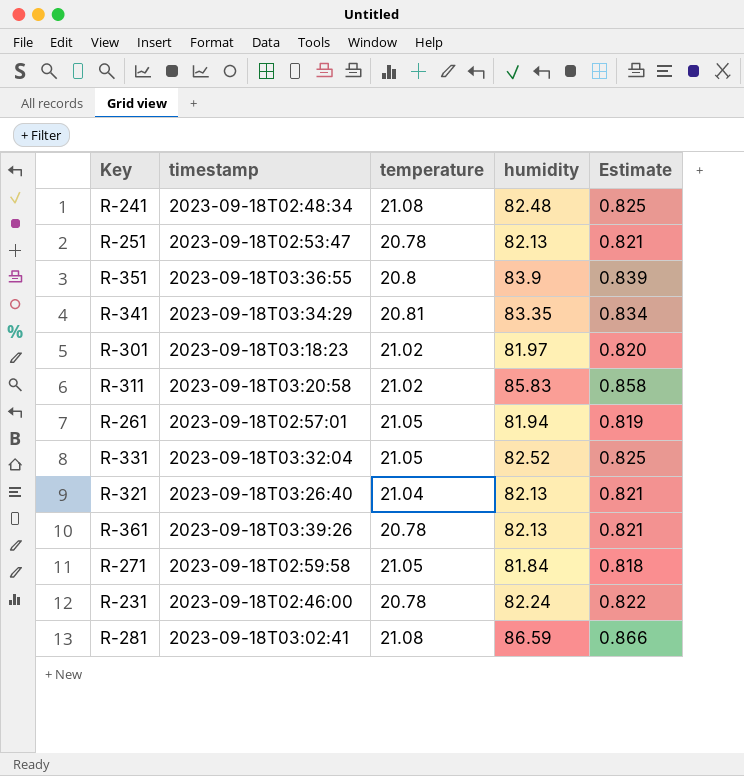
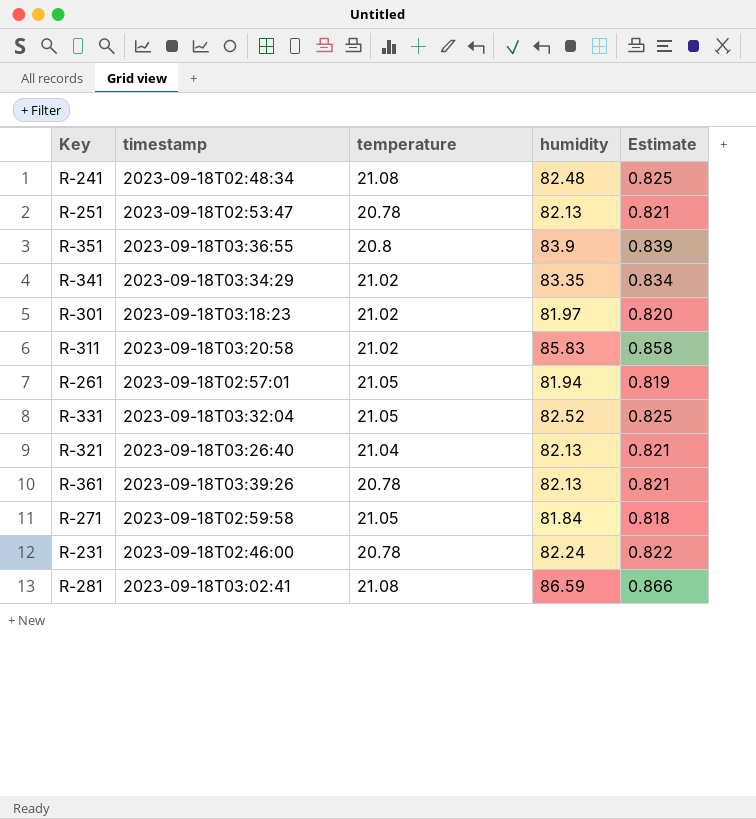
R-341 | temperature: 20.81 -> 21.02

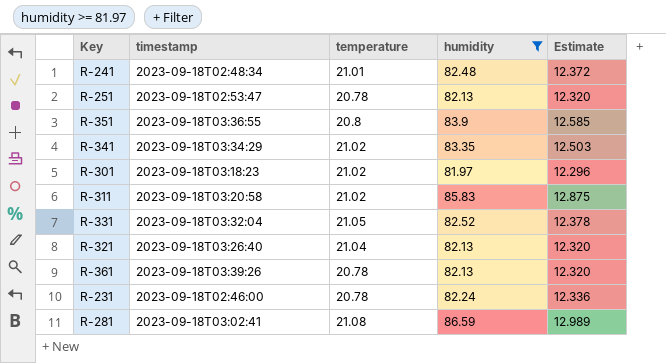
filter: none -> humidity >= 81.97
column Estimate | formula: [humidity] * 0.01 -> [humidity] * 0.15
R-241 | temperature: 21.08 -> 21.01

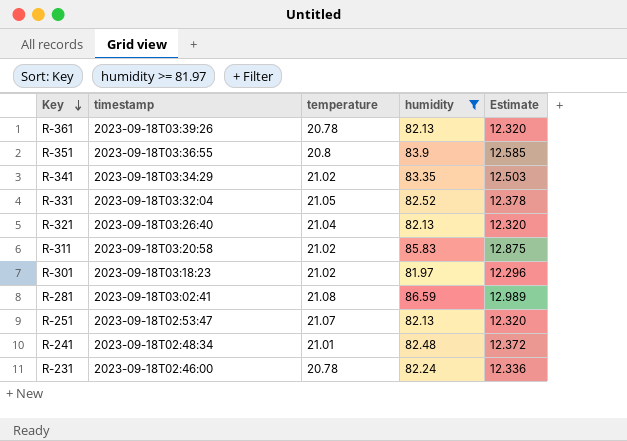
row order: none -> Key descending
R-251 | temperature: 20.78 -> 21.07

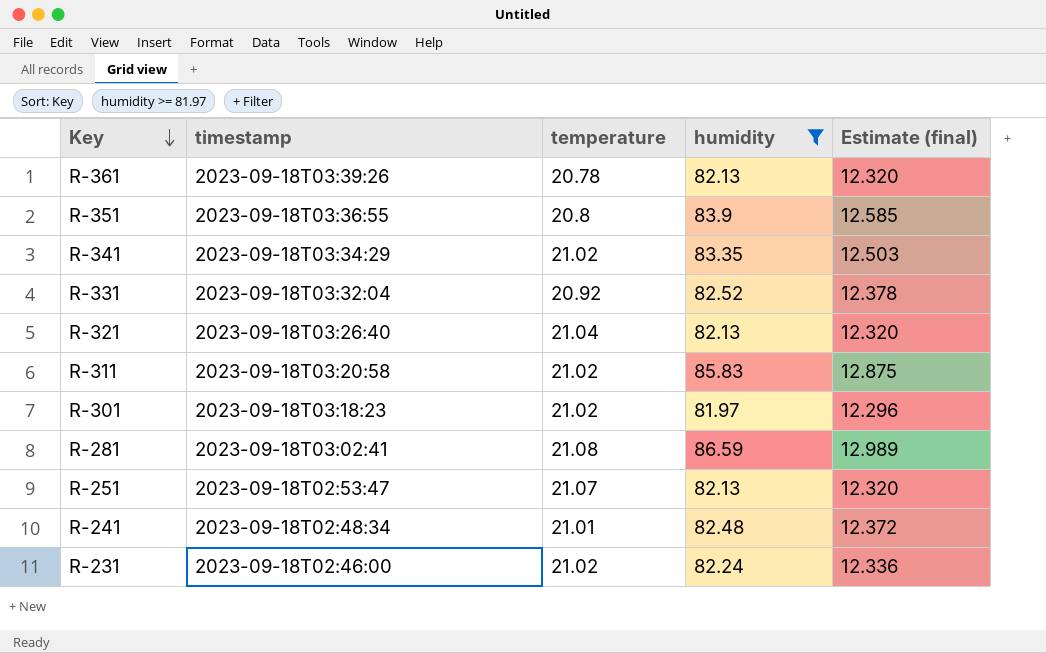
column name: Estimate -> Estimate (final)
R-331 | temperature: 21.05 -> 20.92
R-231 | temperature: 20.78 -> 21.02

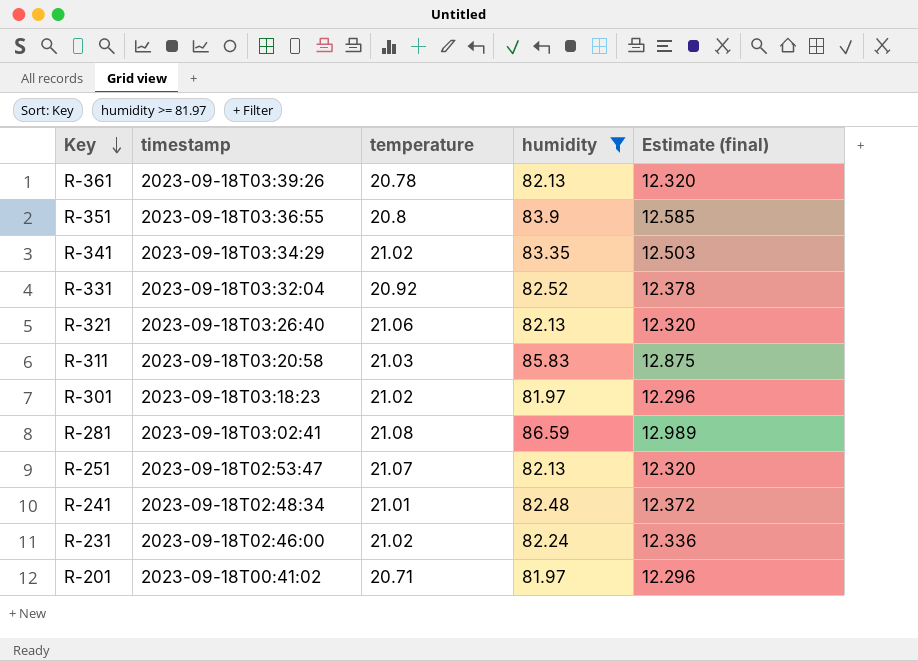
R-321 | temperature: 21.04 -> 21.06
R-311 | temperature: 21.02 -> 21.03
row R-201: none -> 2023-09-18T00:41:02 | 20.71 | 81.97 | 12.296

